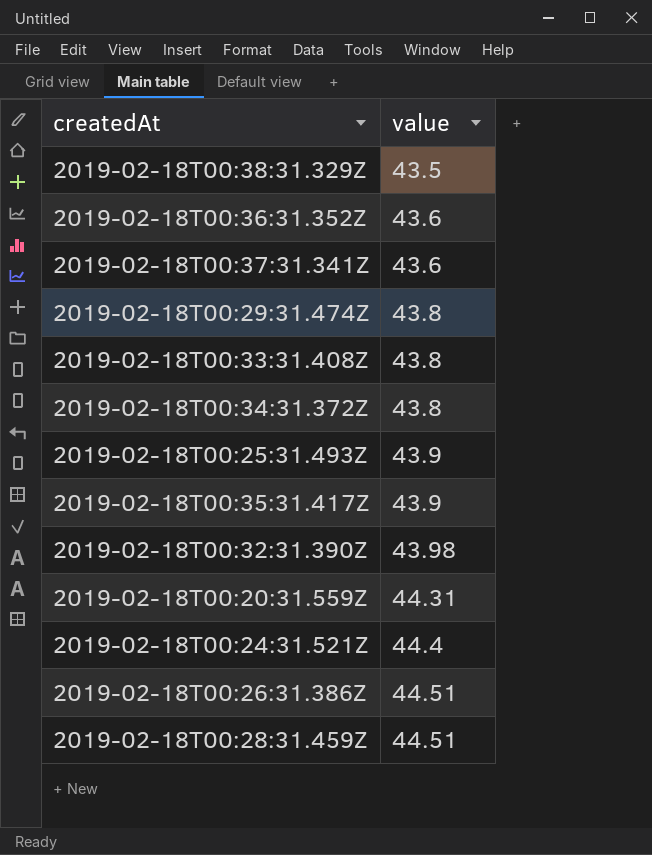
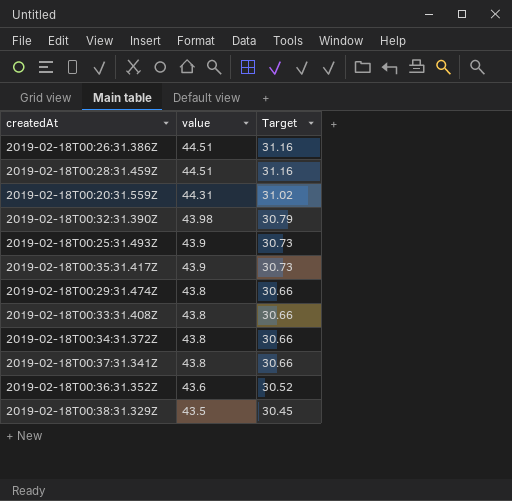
row order: value ascending -> value descending
column Target | formula: none -> [value] * 0.7
row 2019-02-18T00:24:31.521Z: 44.4 -> none
2019-02-18T00:37:31.341Z | value: 43.6 -> 43.8

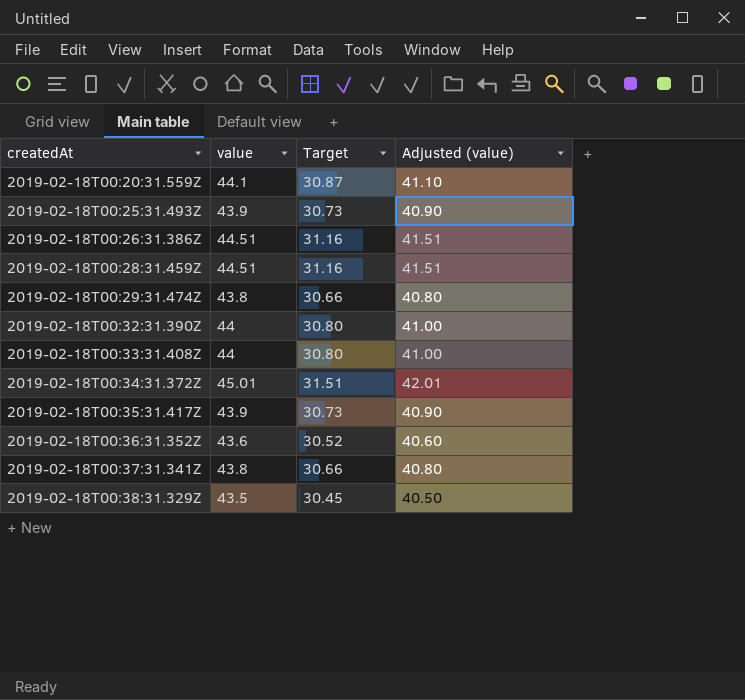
row order: value descending -> createdAt ascending
column Adjusted (value) | formula: none -> [value] - 3
2019-02-18T00:20:31.559Z | value: 44.31 -> 44.1
2019-02-18T00:20:31.559Z | Target: 31.02 -> 30.87
2019-02-18T00:32:31.390Z | value: 43.98 -> 44
2019-02-18T00:32:31.390Z | Target: 30.79 -> 30.80
2019-02-18T00:33:31.408Z | value: 43.8 -> 44
2019-02-18T00:33:31.408Z | Target: 30.66 -> 30.80
2019-02-18T00:34:31.372Z | value: 43.8 -> 45.01
2019-02-18T00:34:31.372Z | Target: 30.66 -> 31.51

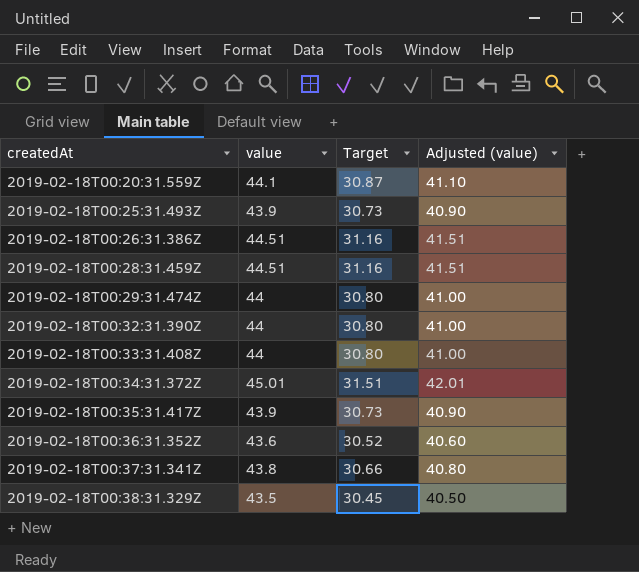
2019-02-18T00:29:31.474Z | value: 43.8 -> 44
2019-02-18T00:29:31.474Z | Target: 30.66 -> 30.80
2019-02-18T00:29:31.474Z | Adjusted (value): 40.80 -> 41.00

